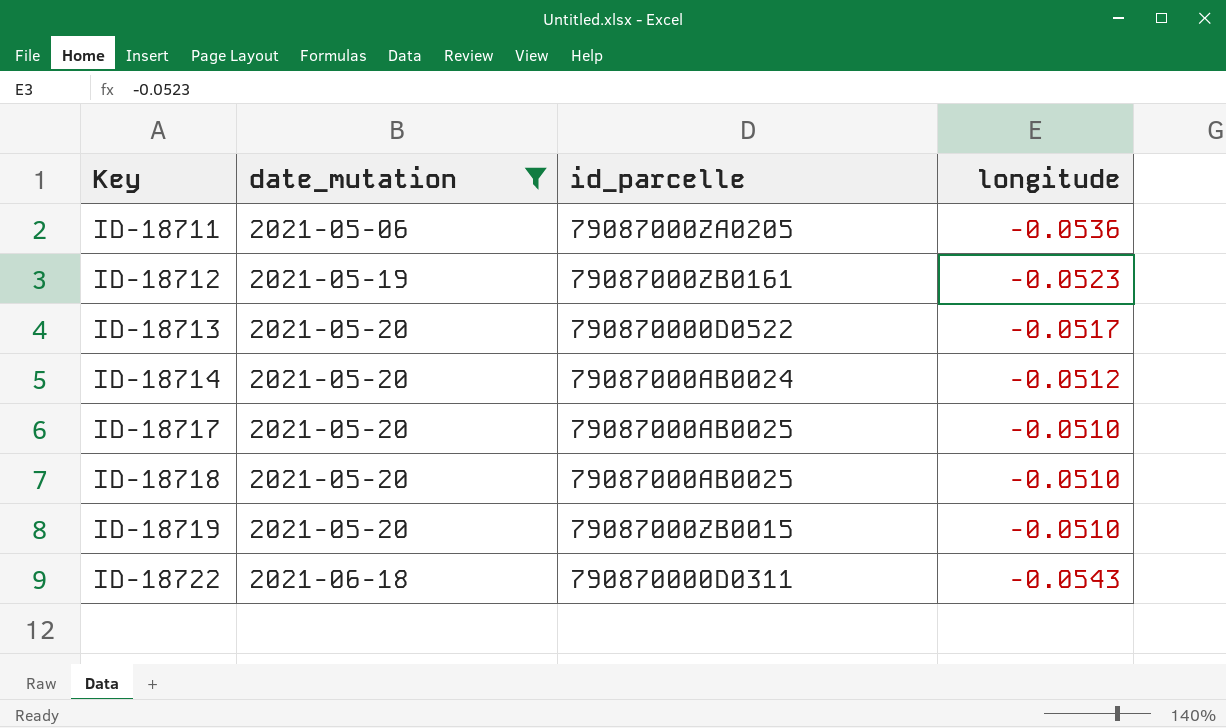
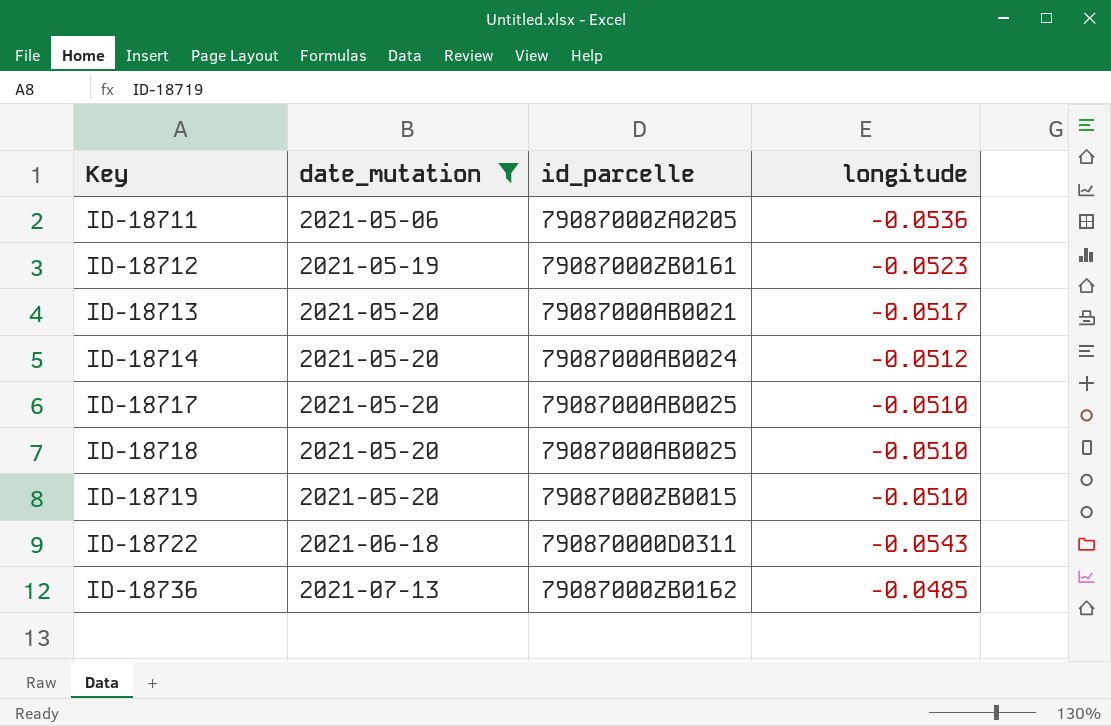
ID-18713 | id_parcelle: 790870000D0522 -> 79087000AB0021
row ID-18736: none -> 2021-07-13 | 79087000ZB0162 | -0.0485

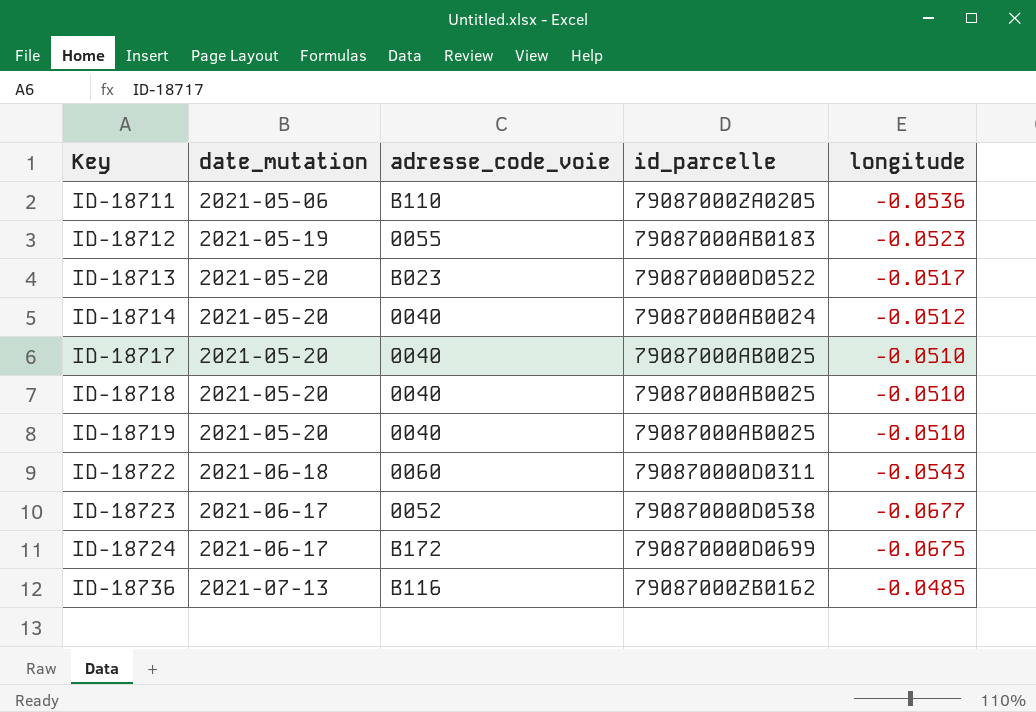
filter: date_mutation != 2021-06-17 -> none
column adresse_code_voie | position: none -> 3
ID-18712 | id_parcelle: 79087000ZB0161 -> 79087000AB0183
ID-18713 | id_parcelle: 79087000AB0021 -> 790870000D0522
ID-18719 | id_parcelle: 79087000ZB0015 -> 79087000AB0025

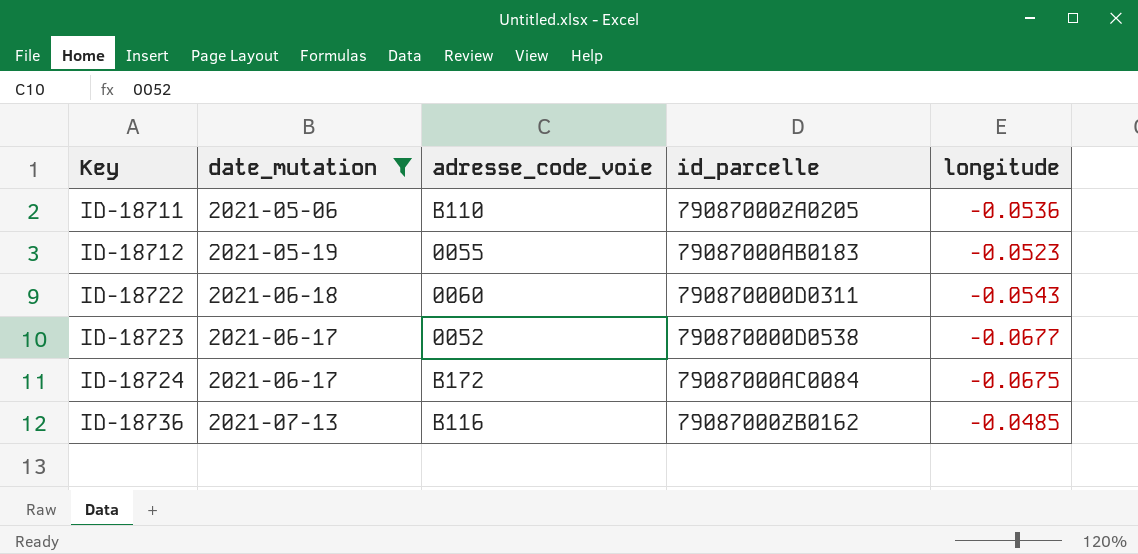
filter: none -> date_mutation != 2021-05-20
ID-18724 | id_parcelle: 790870000D0699 -> 79087000AC0084

